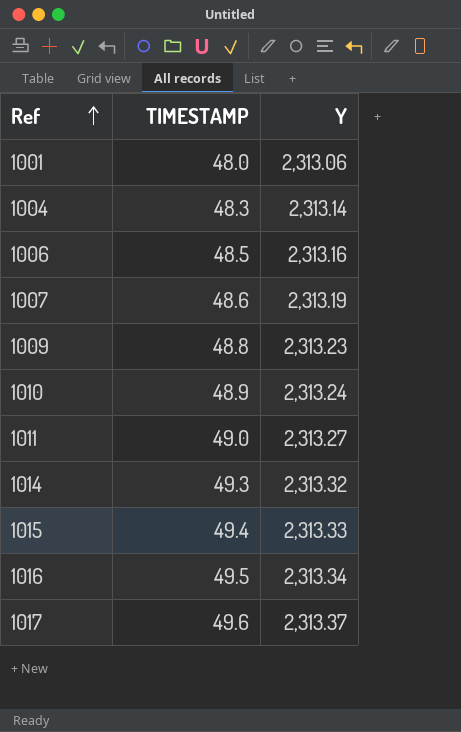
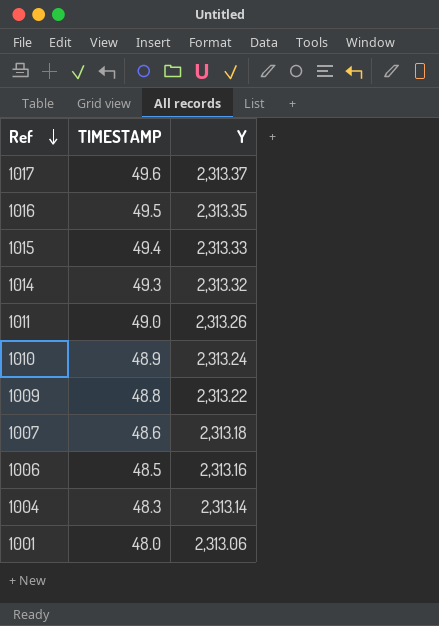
row order: Ref ascending -> Ref descending
1016 | Y: 2,313.34 -> 2,313.35
1011 | Y: 2,313.27 -> 2,313.26
1009 | Y: 2,313.23 -> 2,313.22
1007 | Y: 2,313.19 -> 2,313.18

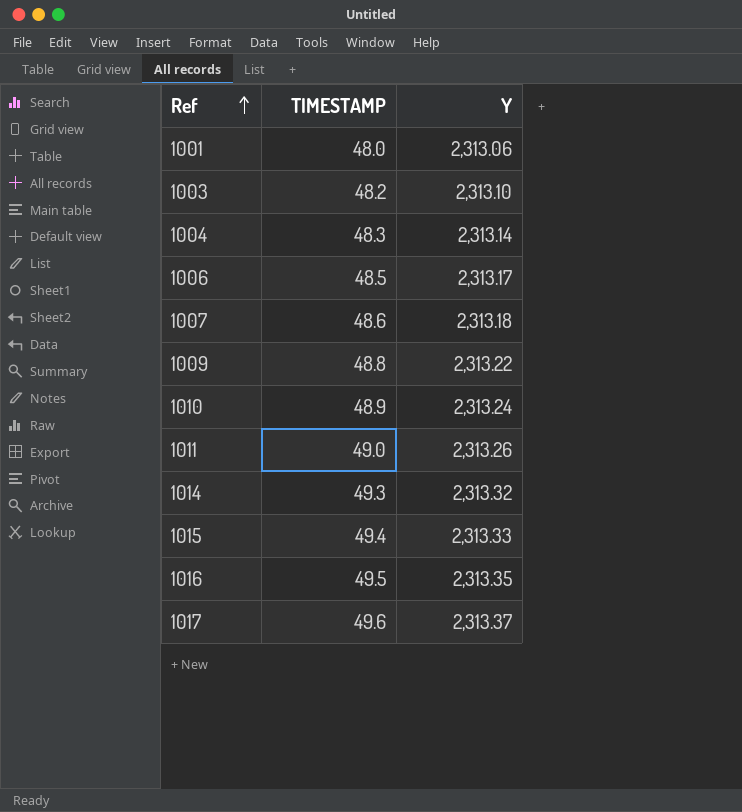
row order: Ref descending -> Ref ascending
row 1003: none -> 48.2 | 2,313.10
1006 | Y: 2,313.16 -> 2,313.17

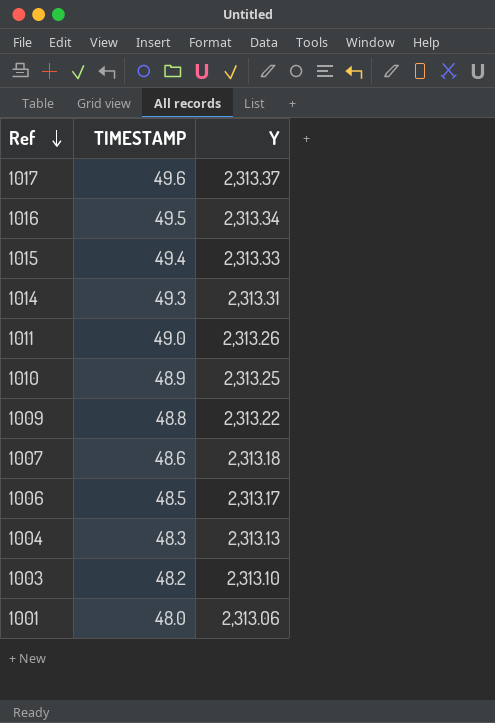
row order: Ref ascending -> Ref descending
1016 | Y: 2,313.35 -> 2,313.34
1014 | Y: 2,313.32 -> 2,313.31
1010 | Y: 2,313.24 -> 2,313.25
1004 | Y: 2,313.14 -> 2,313.13

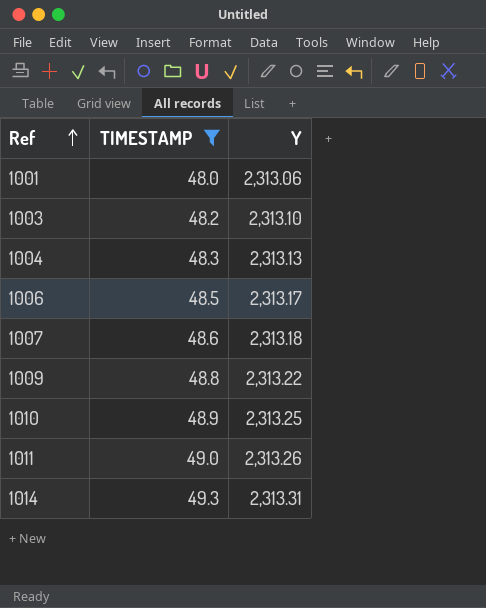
filter: none -> TIMESTAMP <= 49.3
row order: Ref descending -> Ref ascending

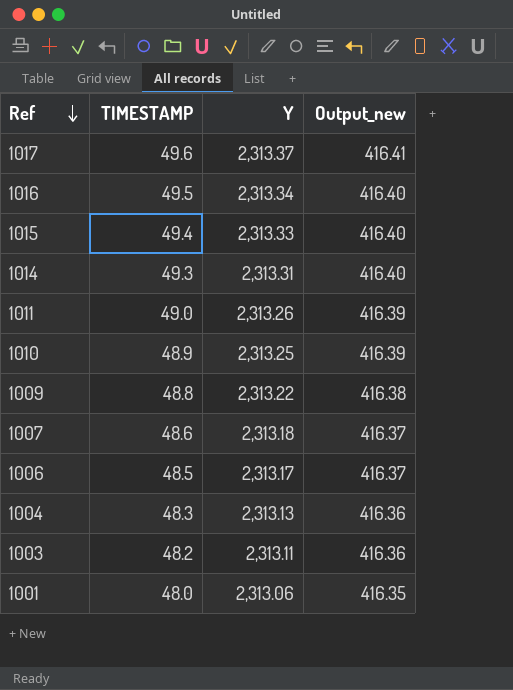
filter: TIMESTAMP <= 49.3 -> none
row order: Ref ascending -> Ref descending
column Output_new | formula: none -> [Y] * 0.18
1003 | Y: 2,313.10 -> 2,313.11

